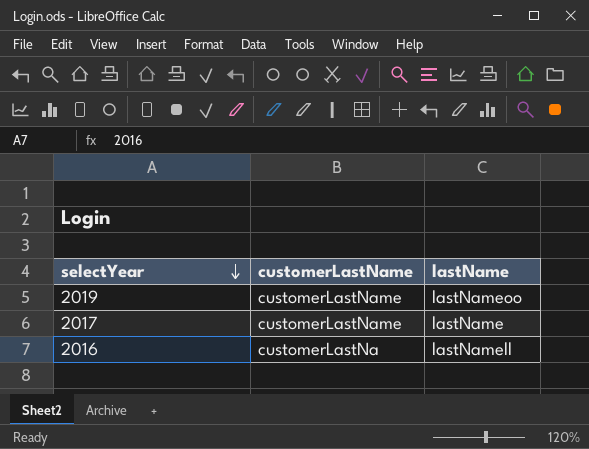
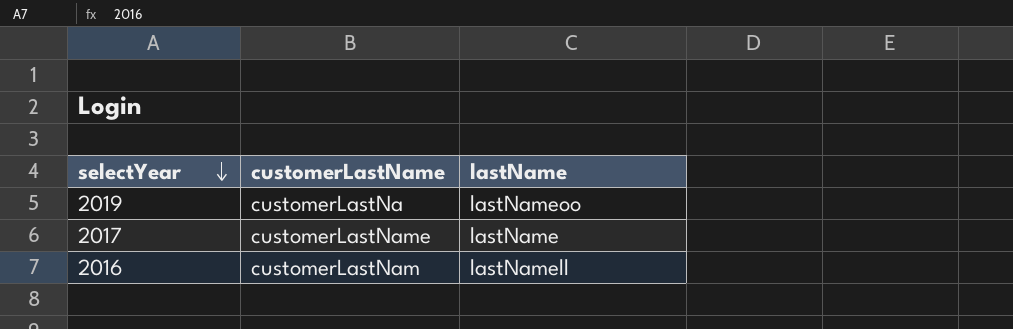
2019 | customerLastName: customerLastName -> customerLastNa
2016 | customerLastName: customerLastNa -> customerLastNam

